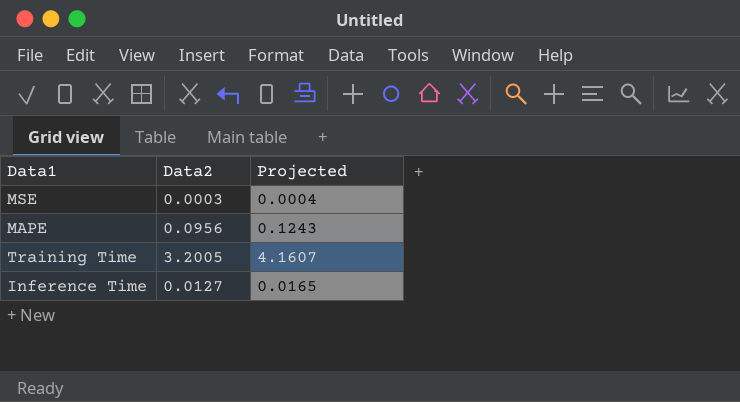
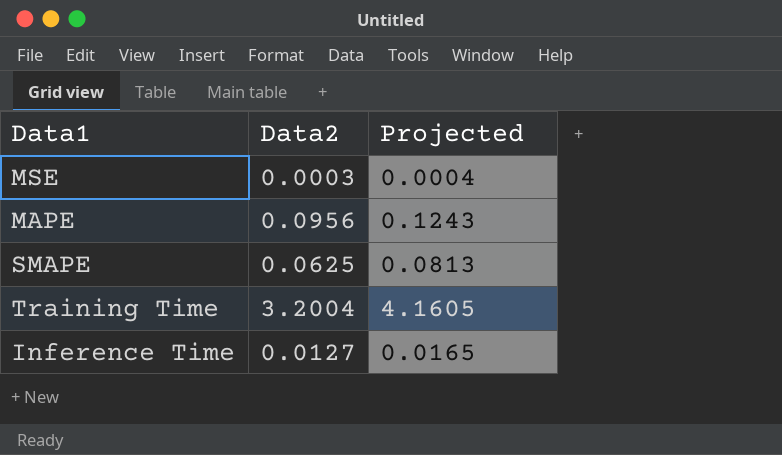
row SMAPE: none -> 0.0625 | 0.0813
Training Time | Data2: 3.2005 -> 3.2004
Training Time | Projected: 4.1607 -> 4.1605

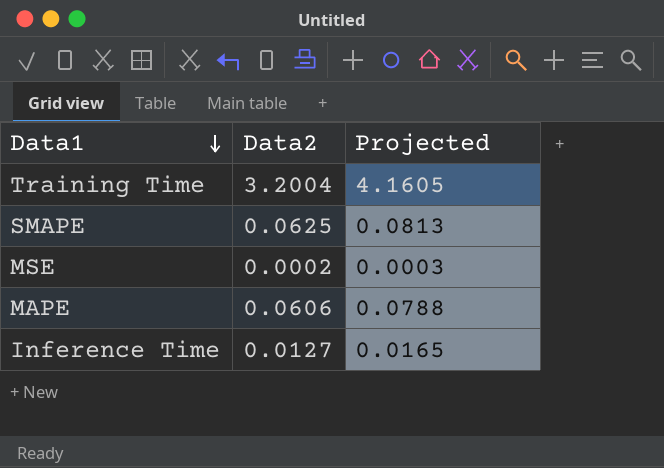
row order: none -> Data1 descending
MSE | Data2: 0.0003 -> 0.0002
MSE | Projected: 0.0004 -> 0.0003
MAPE | Data2: 0.0956 -> 0.0606
MAPE | Projected: 0.1243 -> 0.0788

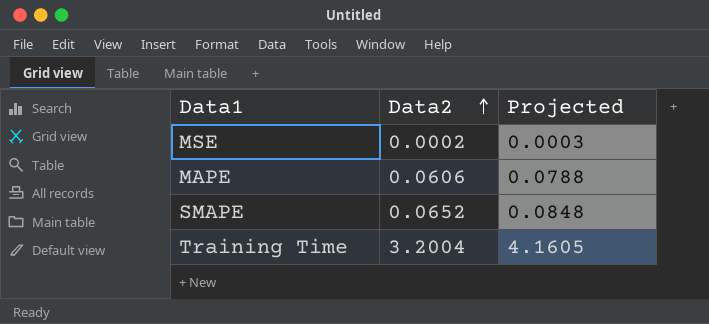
row order: Data1 descending -> Data2 ascending
row Inference Time: 0.0127 | 0.0165 -> none
SMAPE | Data2: 0.0625 -> 0.0652
SMAPE | Projected: 0.0813 -> 0.0848

